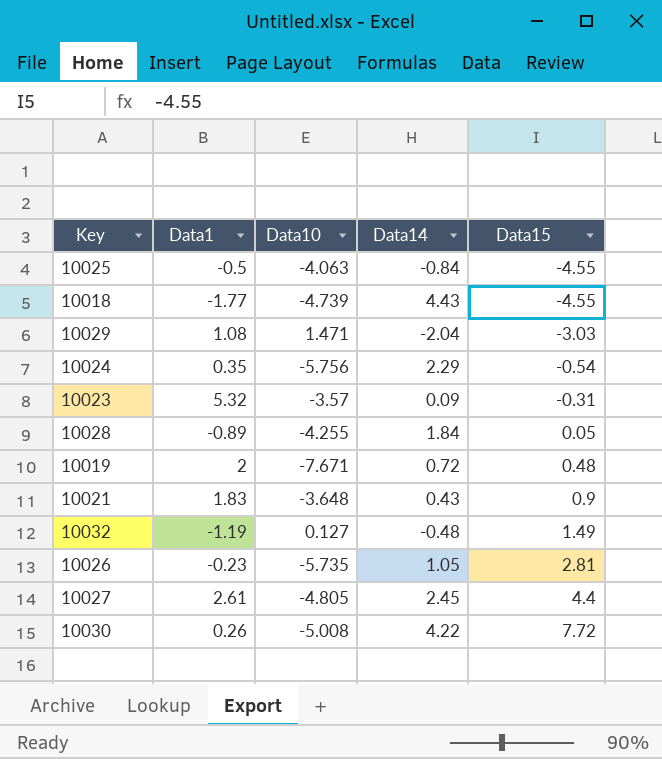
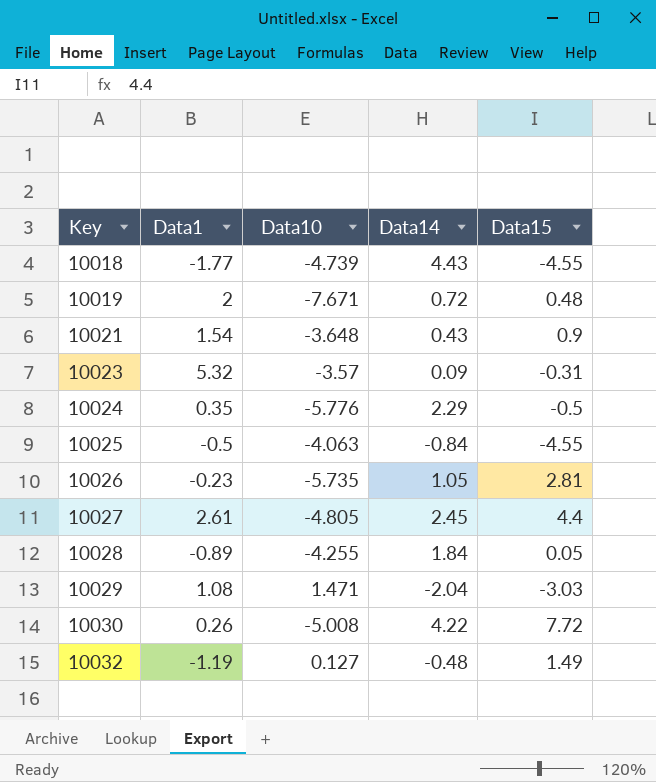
row order: Data15 ascending -> Key ascending
10021 | Data1: 1.83 -> 1.54
10024 | Data10: -5.756 -> -5.776
10024 | Data15: -0.54 -> -0.5

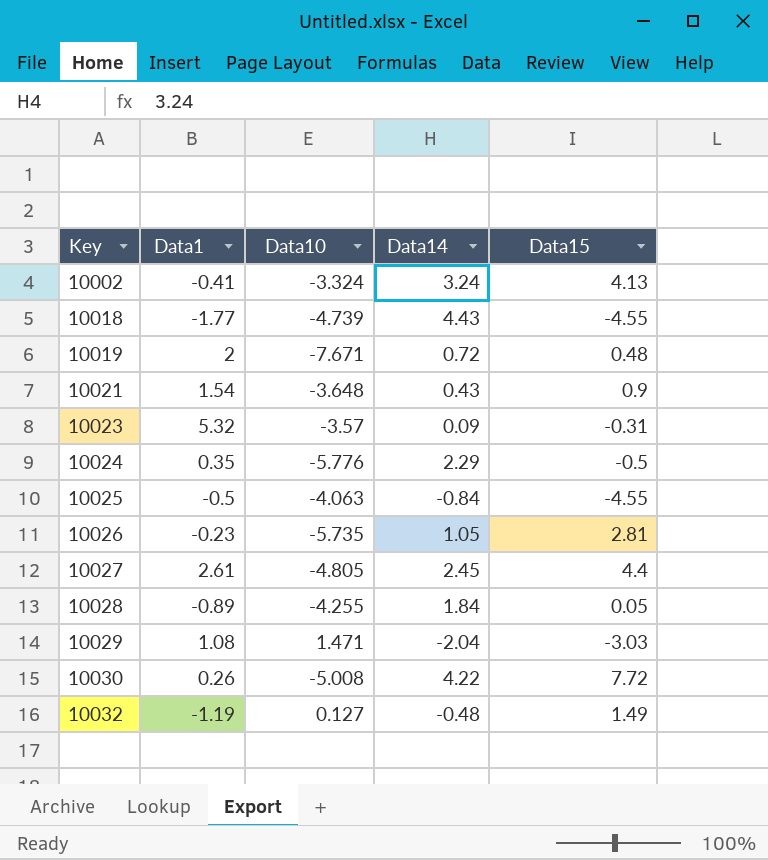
row 10002: none -> -0.41 | -3.324 | 3.24 | 4.13

